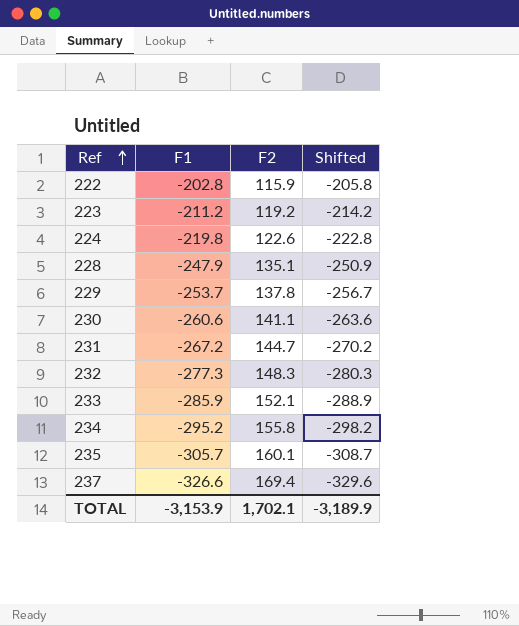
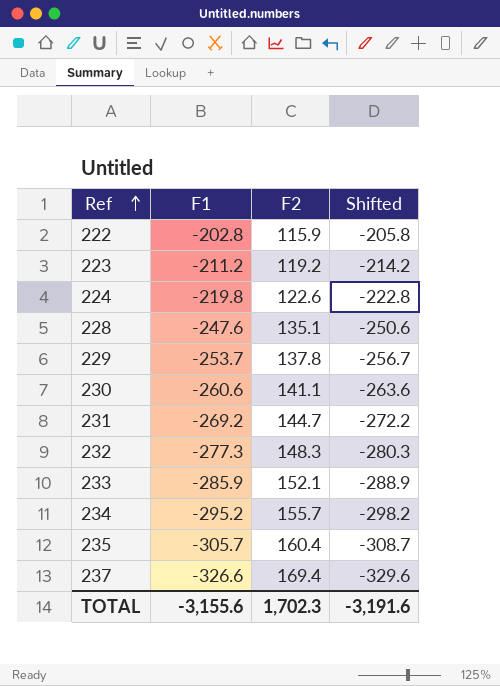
228 | F1: -247.9 -> -247.6
228 | Shifted: -250.9 -> -250.6
231 | F1: -267.2 -> -269.2
231 | Shifted: -270.2 -> -272.2
234 | F2: 155.8 -> 155.7
235 | F2: 160.1 -> 160.4
TOTAL | F1: -3,153.9 -> -3,155.6
TOTAL | F2: 1,702.1 -> 1,702.3
TOTAL | Shifted: -3,189.9 -> -3,191.6

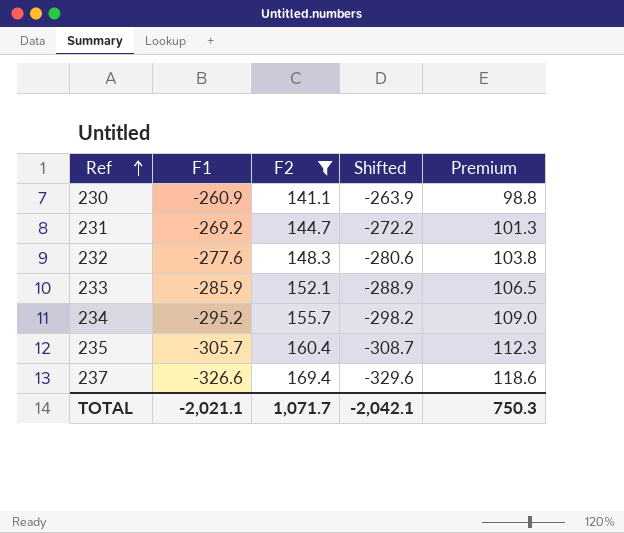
filter: none -> F2 >= 141.1
column Premium | formula: none -> [F2] * 0.7
230 | F1: -260.6 -> -260.9
230 | Shifted: -263.6 -> -263.9
232 | F1: -277.3 -> -277.6
232 | Shifted: -280.3 -> -280.6
TOTAL | F1: -3,155.6 -> -2,021.1
TOTAL | F2: 1,702.3 -> 1,071.7
TOTAL | Shifted: -3,191.6 -> -2,042.1

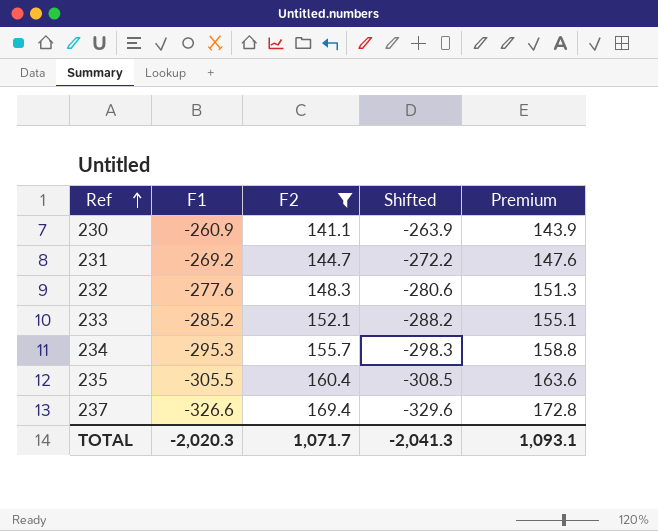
column Premium | formula: [F2] * 0.7 -> [F2] * 1.02
233 | F1: -285.9 -> -285.2
233 | Shifted: -288.9 -> -288.2
234 | F1: -295.2 -> -295.3
234 | Shifted: -298.2 -> -298.3
235 | F1: -305.7 -> -305.5
235 | Shifted: -308.7 -> -308.5
TOTAL | F1: -2,021.1 -> -2,020.3
TOTAL | Shifted: -2,042.1 -> -2,041.3
TOTAL | Premium: 750.3 -> 1,093.1

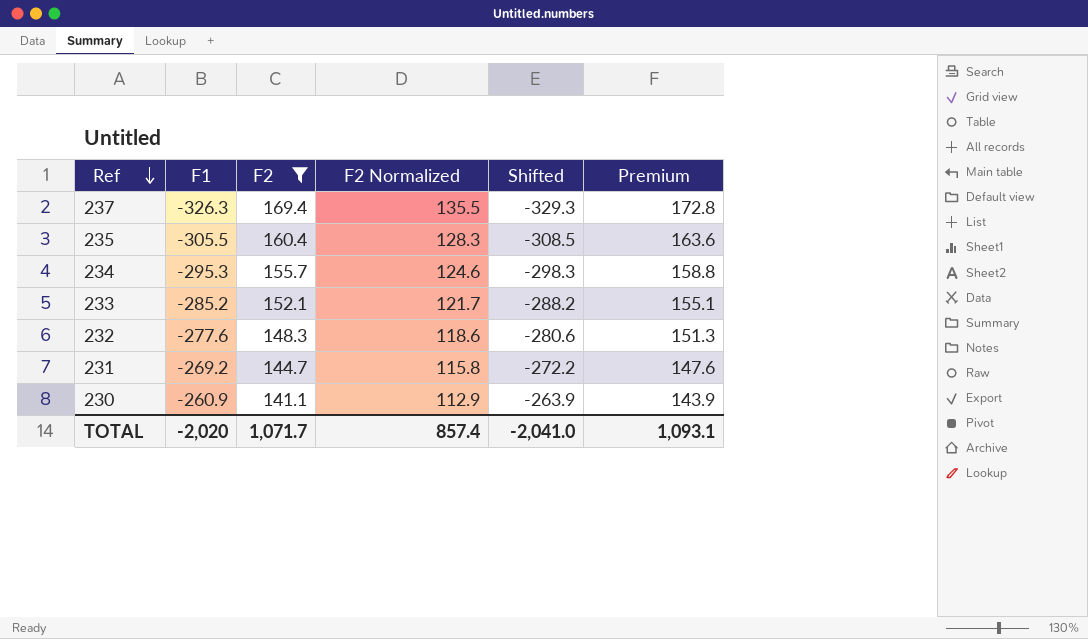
row order: Ref ascending -> Ref descending
column F2 Normalized | formula: none -> [F2] * 0.8
237 | F1: -326.6 -> -326.3
237 | Shifted: -329.6 -> -329.3
TOTAL | F1: -2,020.3 -> -2,020
TOTAL | Shifted: -2,041.3 -> -2,041.0

